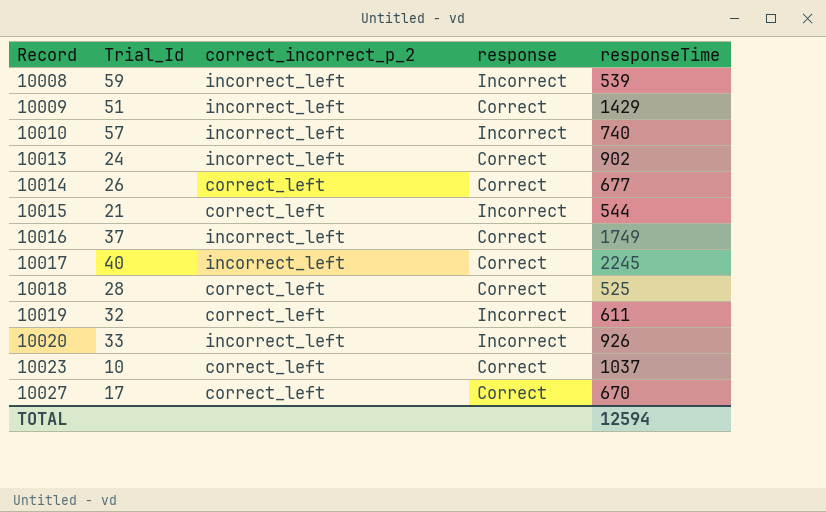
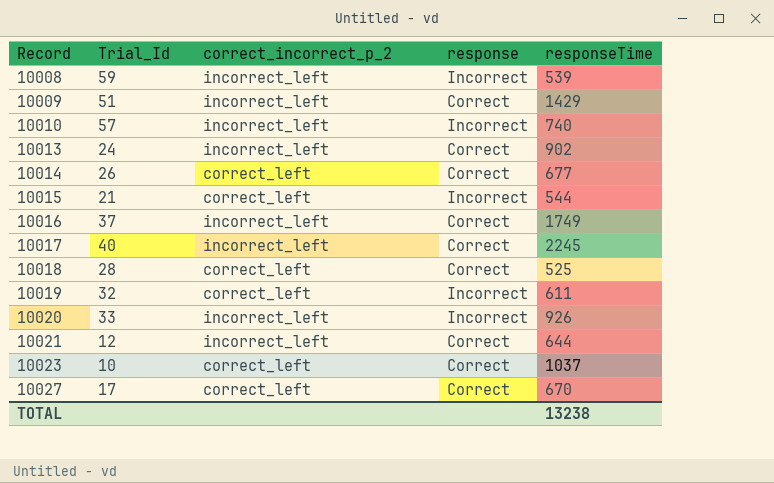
row 10021: none -> 12 | incorrect_left | Correct | 644
TOTAL | responseTime: 12594 -> 13238

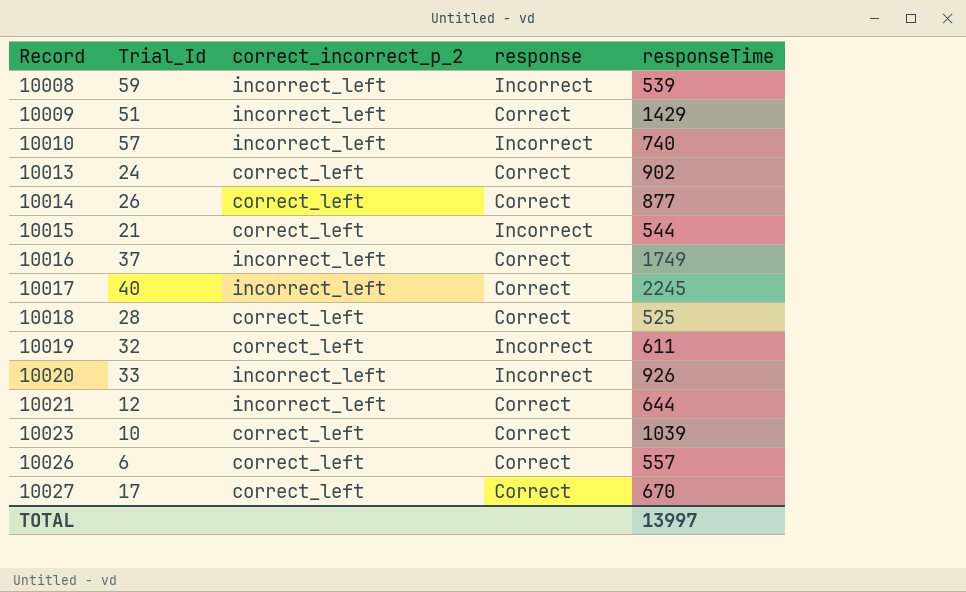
10013 | correct_incorrect_p_2: incorrect_left -> correct_left
10014 | responseTime: 677 -> 877
10023 | responseTime: 1037 -> 1039
row 10026: none -> 6 | correct_left | Correct | 557
TOTAL | responseTime: 13238 -> 13997

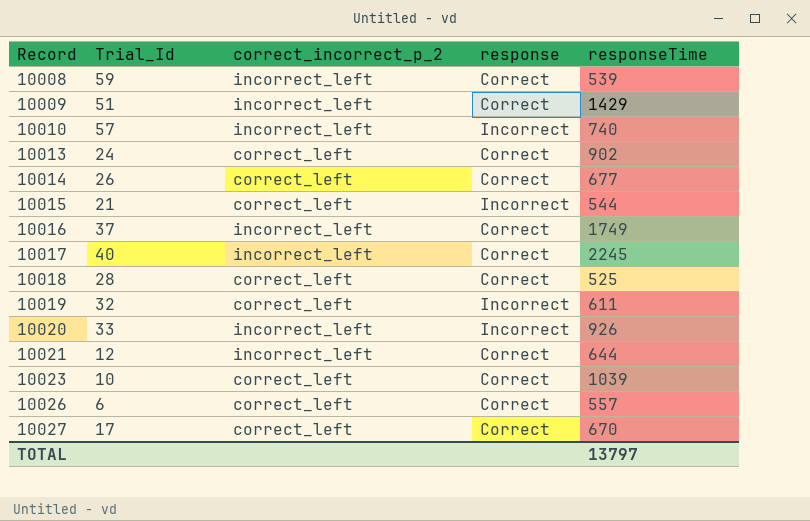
10008 | response: Incorrect -> Correct
10014 | responseTime: 877 -> 677
TOTAL | responseTime: 13997 -> 13797

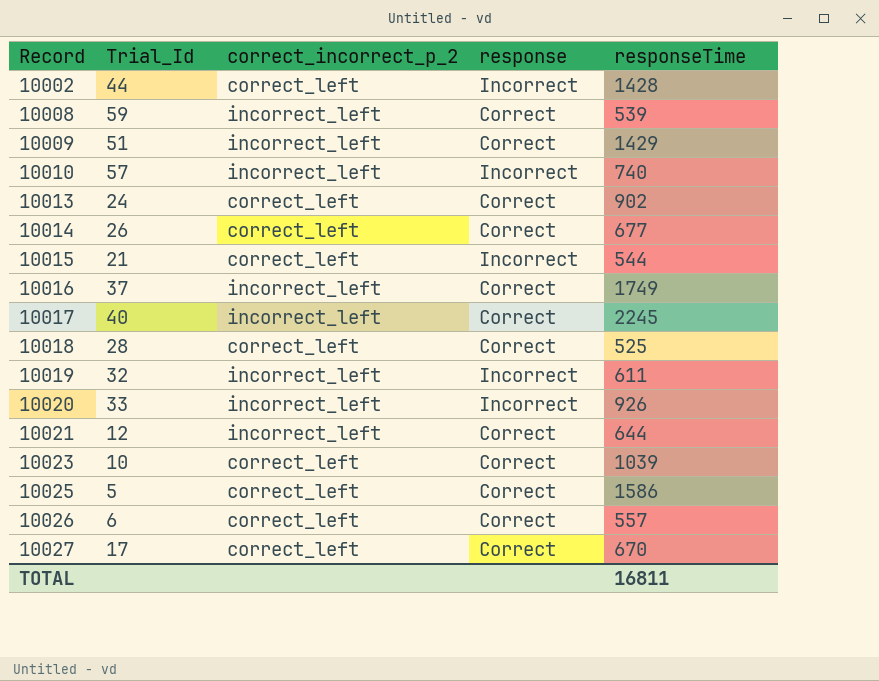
row 10002: none -> 44 | correct_left | Incorrect | 1428
10019 | correct_incorrect_p_2: correct_left -> incorrect_left
row 10025: none -> 5 | correct_left | Correct | 1586
TOTAL | responseTime: 13797 -> 16811

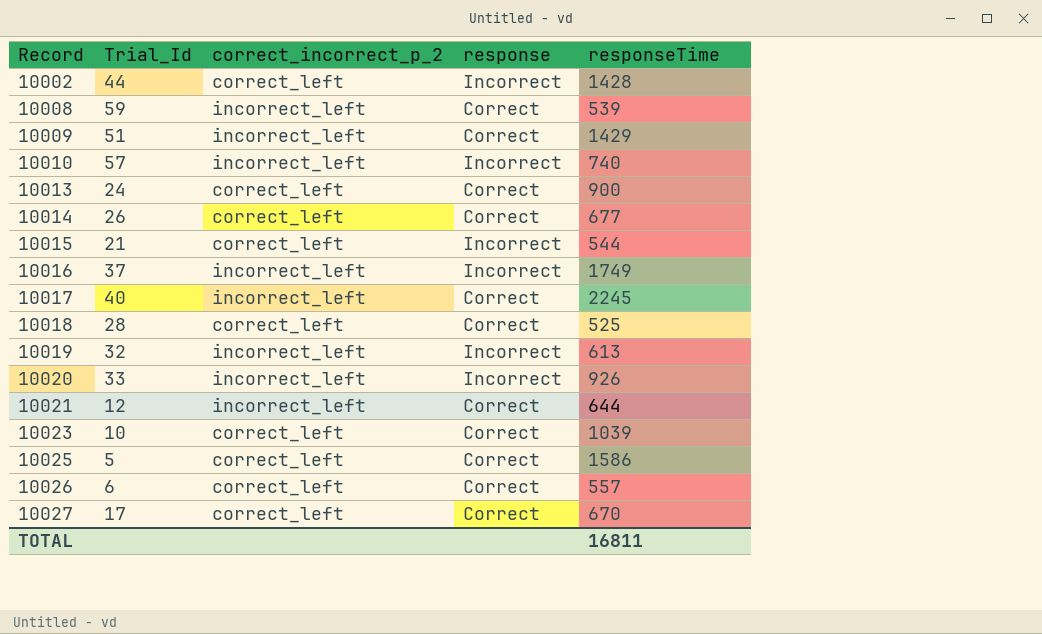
10013 | responseTime: 902 -> 900
10016 | response: Correct -> Incorrect
10019 | responseTime: 611 -> 613

